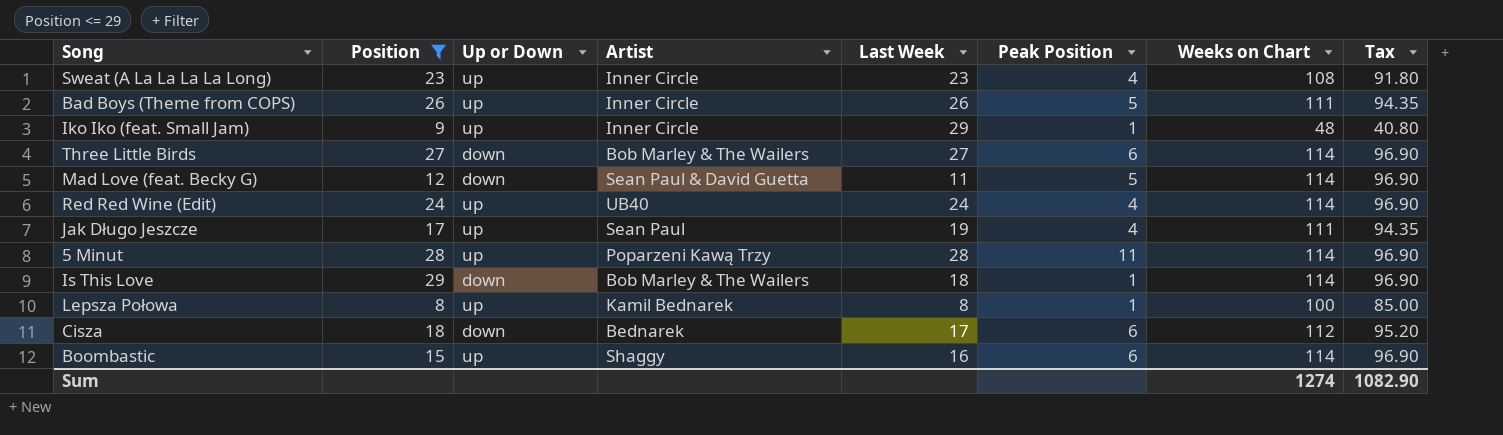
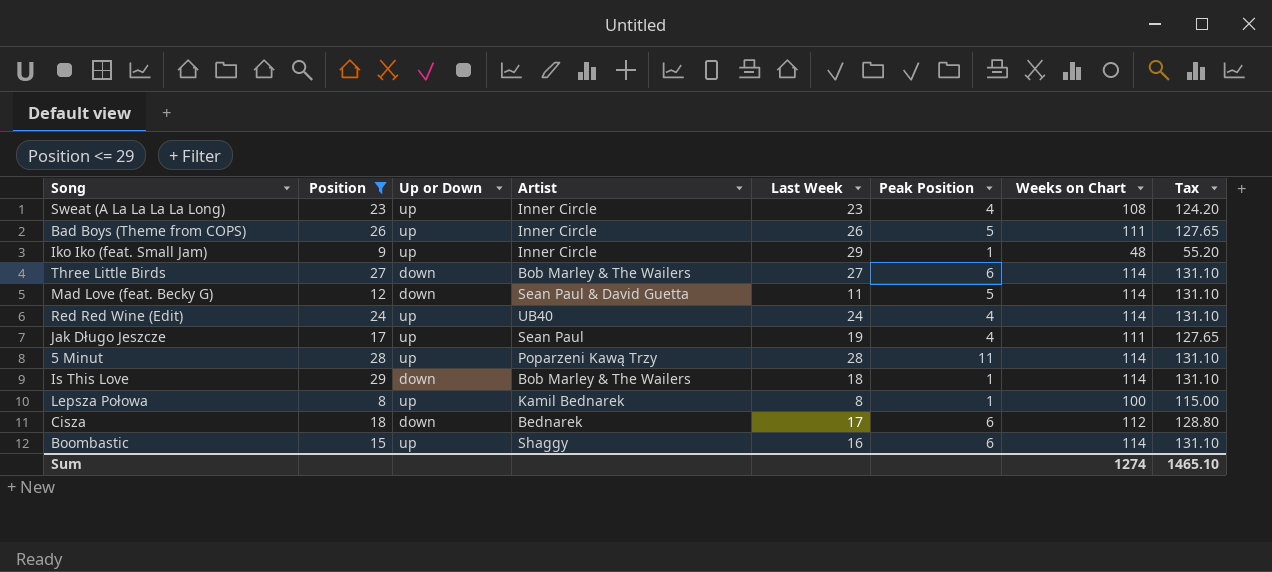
column Tax | formula: [Weeks on Chart] * 0.85 -> [Weeks on Chart] * 1.15
Sum | Tax: 1082.90 -> 1465.10

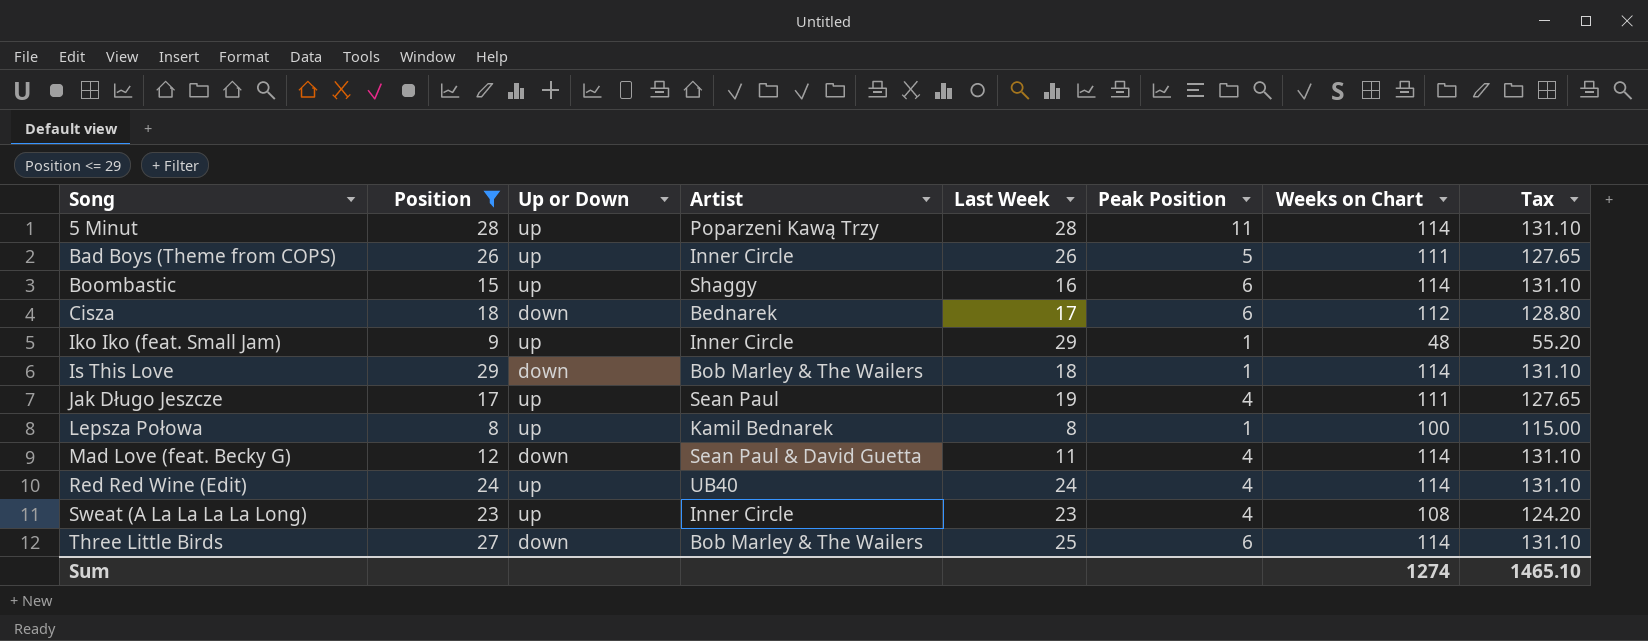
row order: none -> Song ascending
Mad Love (feat. Becky G) | Peak Position: 5 -> 4
Three Little Birds | Last Week: 27 -> 25

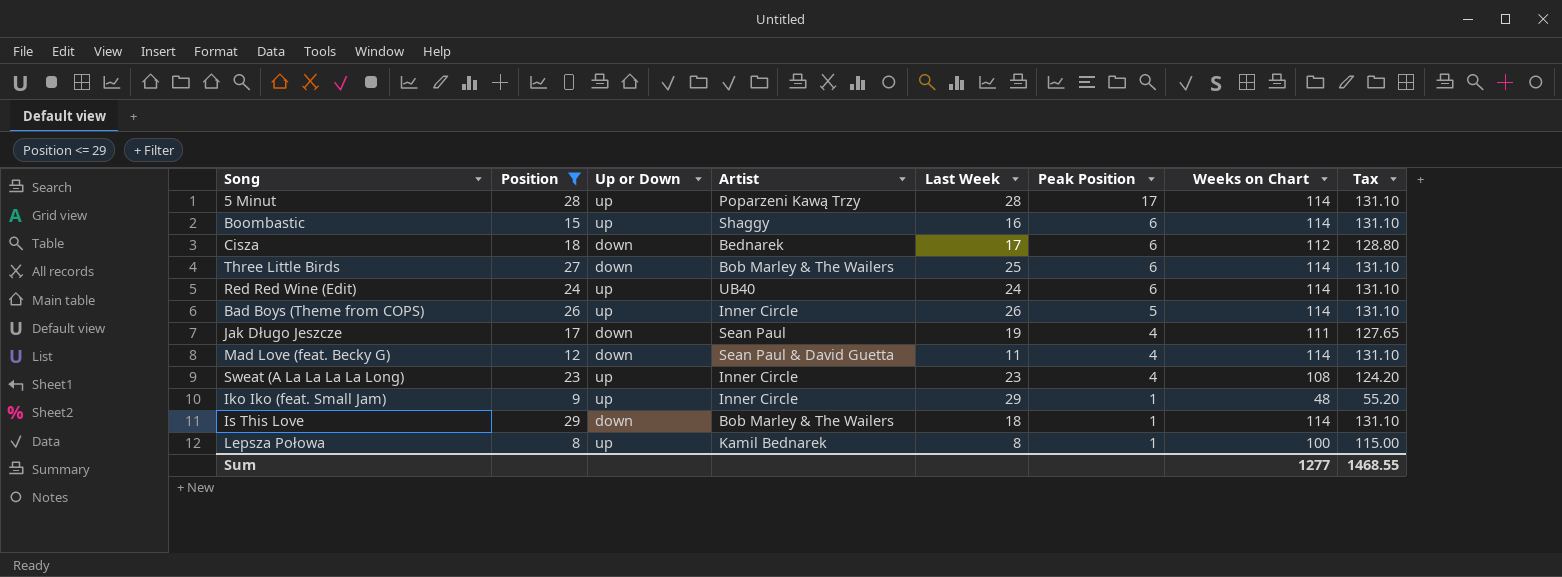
row order: Song ascending -> Peak Position descending
5 Minut | Peak Position: 11 -> 17
Red Red Wine (Edit) | Peak Position: 4 -> 6
Bad Boys (Theme from COPS) | Weeks on Chart: 111 -> 114
Bad Boys (Theme from COPS) | Tax: 127.65 -> 131.10
Jak Długo Jeszcze | Up or Down: up -> down
Sum | Weeks on Chart: 1274 -> 1277
Sum | Tax: 1465.10 -> 1468.55

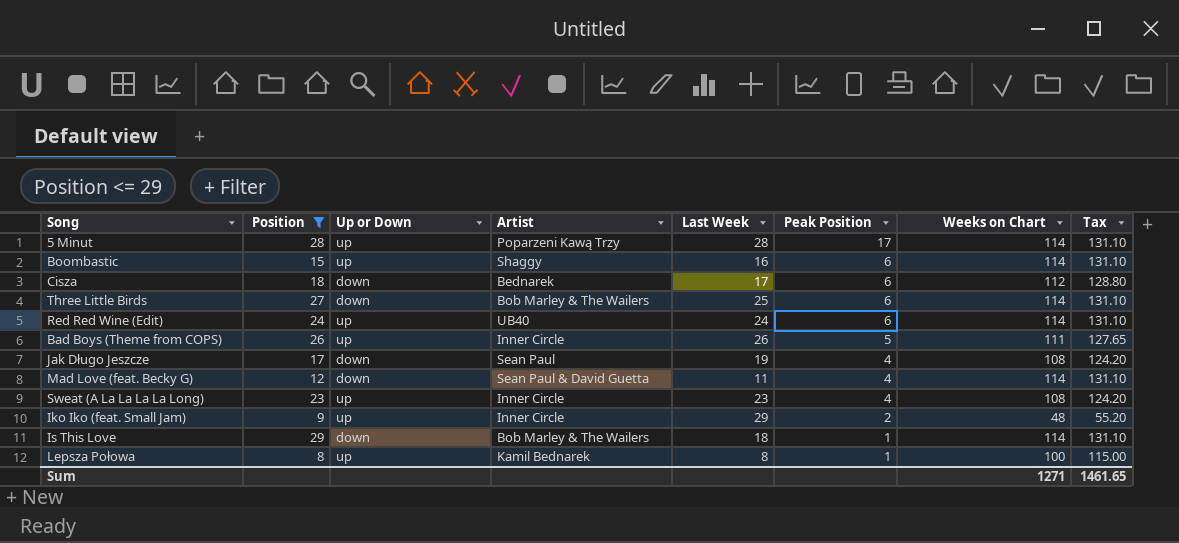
Bad Boys (Theme from COPS) | Weeks on Chart: 114 -> 111
Bad Boys (Theme from COPS) | Tax: 131.10 -> 127.65
Jak Długo Jeszcze | Weeks on Chart: 111 -> 108
Jak Długo Jeszcze | Tax: 127.65 -> 124.20
Iko Iko (feat. Small Jam) | Peak Position: 1 -> 2
Sum | Weeks on Chart: 1277 -> 1271
Sum | Tax: 1468.55 -> 1461.65

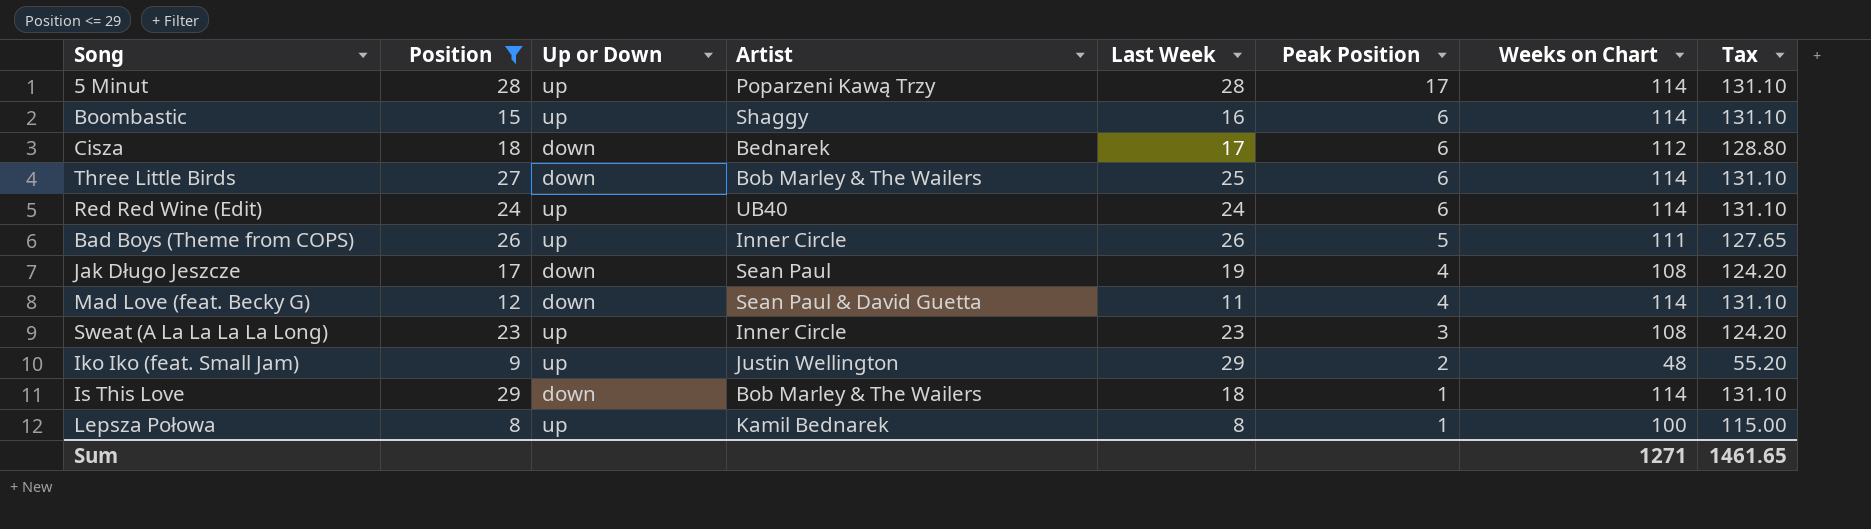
Sweat (A La La La La Long) | Peak Position: 4 -> 3
Iko Iko (feat. Small Jam) | Artist: Inner Circle -> Justin Wellington

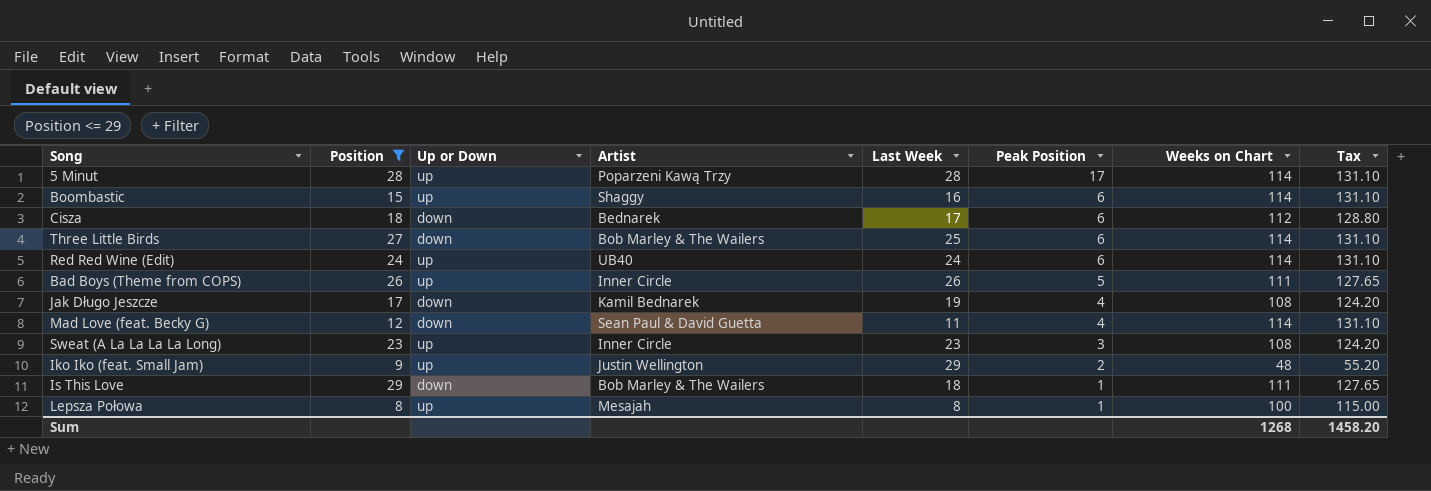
Jak Długo Jeszcze | Artist: Sean Paul -> Kamil Bednarek
Is This Love | Weeks on Chart: 114 -> 111
Is This Love | Tax: 131.10 -> 127.65
Lepsza Połowa | Artist: Kamil Bednarek -> Mesajah
Sum | Weeks on Chart: 1271 -> 1268
Sum | Tax: 1461.65 -> 1458.20

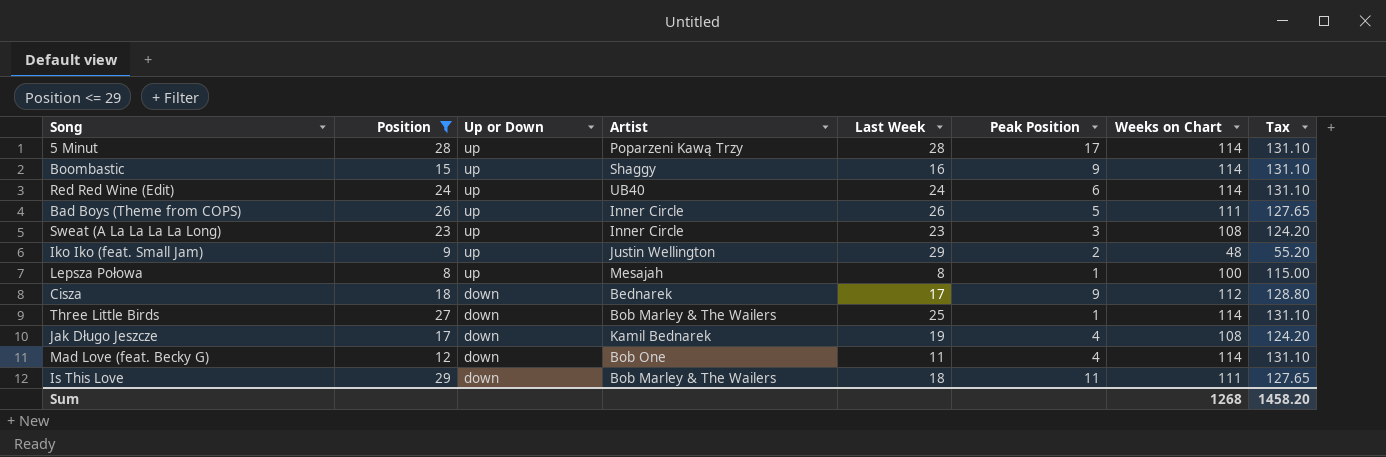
row order: Peak Position descending -> Up or Down descending
Boombastic | Peak Position: 6 -> 9
Cisza | Peak Position: 6 -> 9
Three Little Birds | Peak Position: 6 -> 1
Mad Love (feat. Becky G) | Artist: Sean Paul & David Guetta -> Bob One
Is This Love | Peak Position: 1 -> 11

